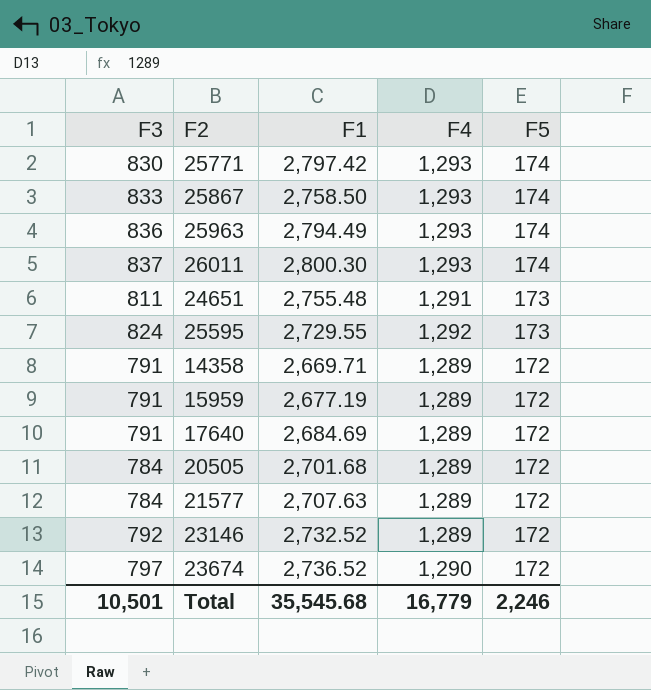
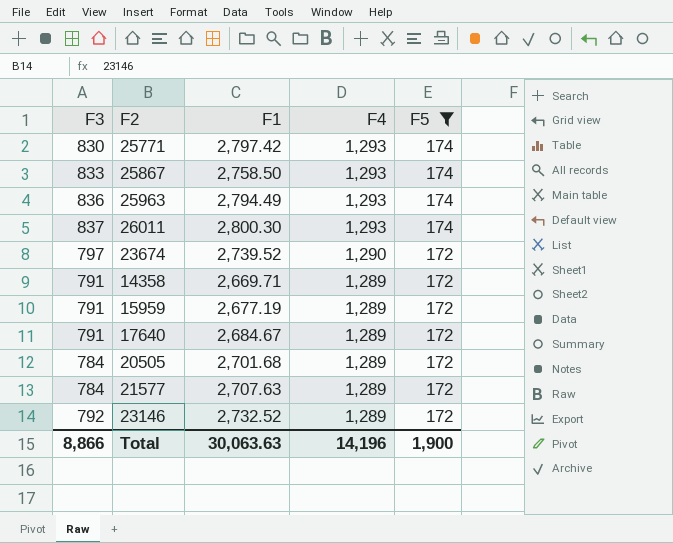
filter: none -> F5 != 173
row order: F5 descending -> F4 descending
23674 | F1: 2,736.52 -> 2,739.52
17640 | F1: 2,684.69 -> 2,684.67
Total | F3: 10,501 -> 8,866
Total | F1: 35,545.68 -> 30,063.63
Total | F4: 16,779 -> 14,196
Total | F5: 2,246 -> 1,900

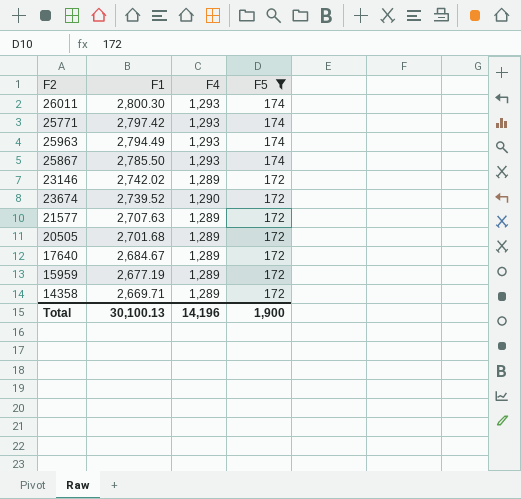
row order: F4 descending -> F1 descending
column F3 | position: 1 -> none
25867 | F1: 2,758.50 -> 2,785.50
23146 | F1: 2,732.52 -> 2,742.02
Total | F1: 30,063.63 -> 30,100.13

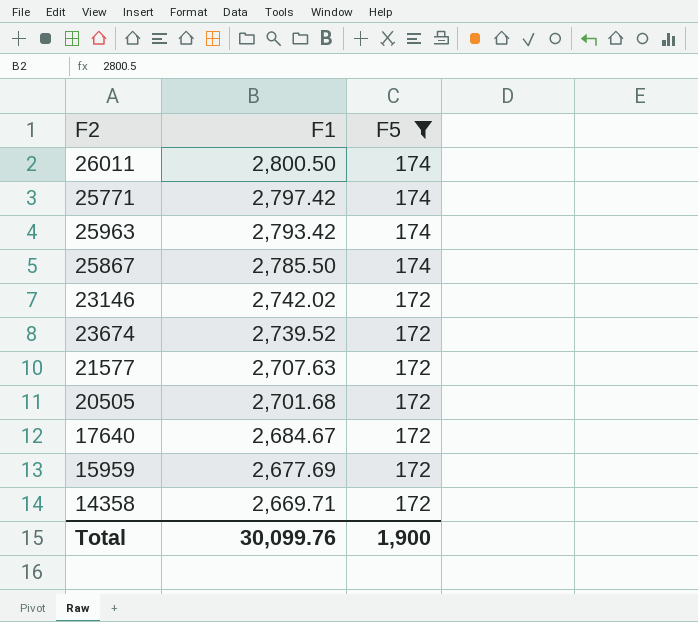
column F4 | position: 3 -> none
26011 | F1: 2,800.30 -> 2,800.50
25963 | F1: 2,794.49 -> 2,793.42
15959 | F1: 2,677.19 -> 2,677.69
Total | F1: 30,100.13 -> 30,099.76

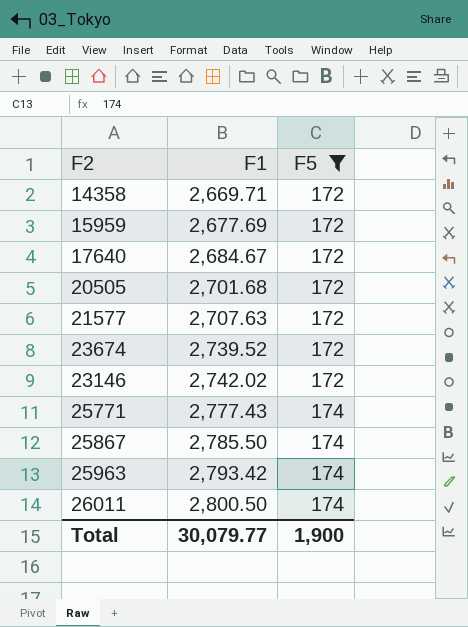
row order: F1 descending -> F1 ascending
25771 | F1: 2,797.42 -> 2,777.43
Total | F1: 30,099.76 -> 30,079.77

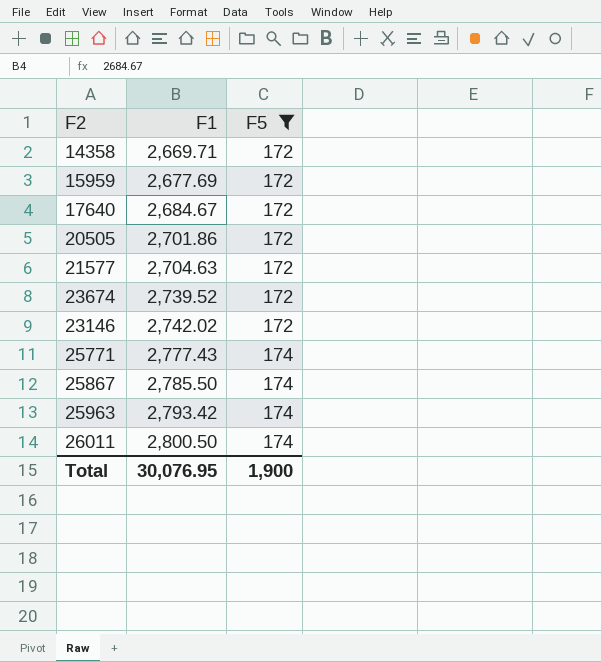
20505 | F1: 2,701.68 -> 2,701.86
21577 | F1: 2,707.63 -> 2,704.63
Total | F1: 30,079.77 -> 30,076.95

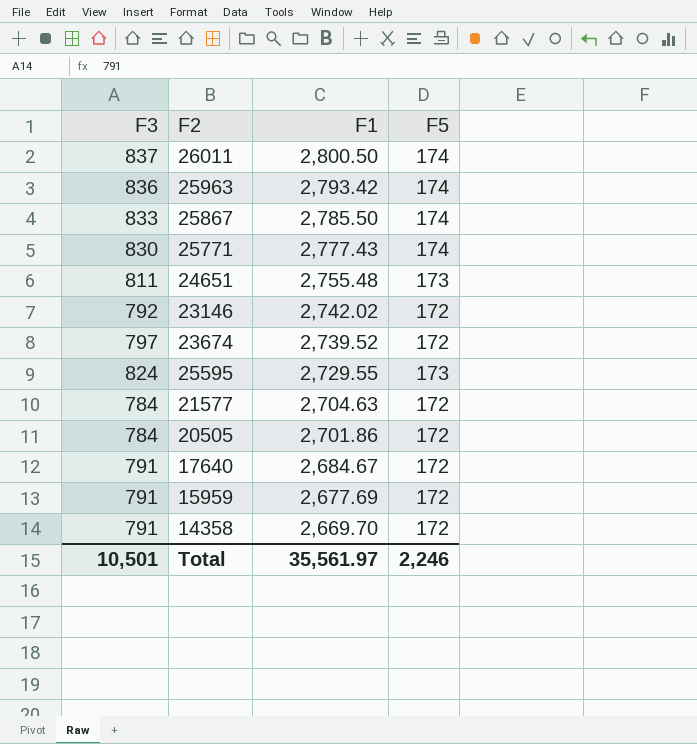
filter: F5 != 173 -> none
row order: F1 ascending -> F1 descending
column F3 | position: none -> 1
14358 | F1: 2,669.71 -> 2,669.70
Total | F1: 30,076.95 -> 35,561.97
Total | F5: 1,900 -> 2,246

